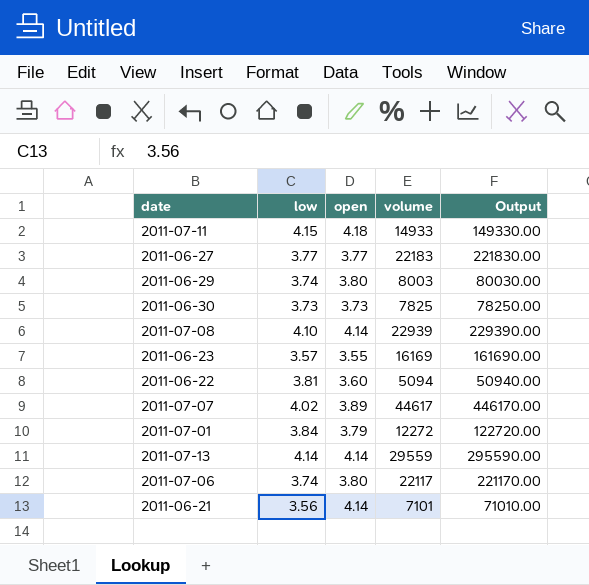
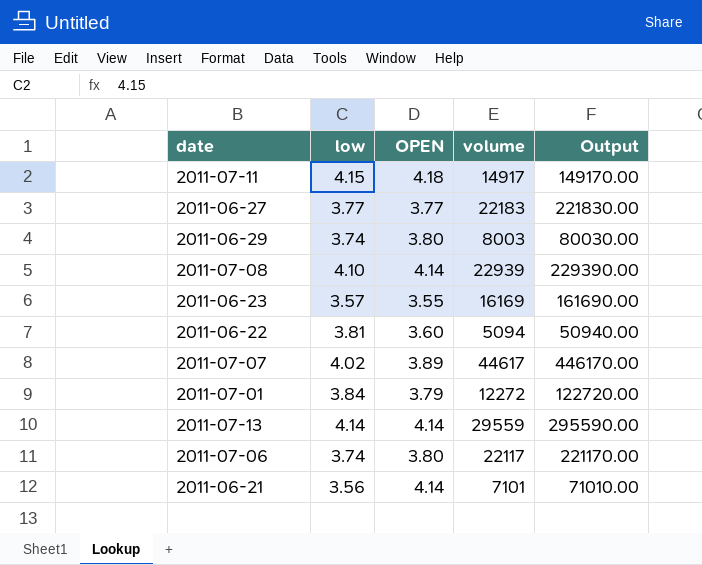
column name: open -> OPEN
row 2011-06-30: 3.73 | 3.73 | 7825 | 78250.00 -> none
2011-07-11 | volume: 14933 -> 14917
2011-07-11 | Output: 149330.00 -> 149170.00

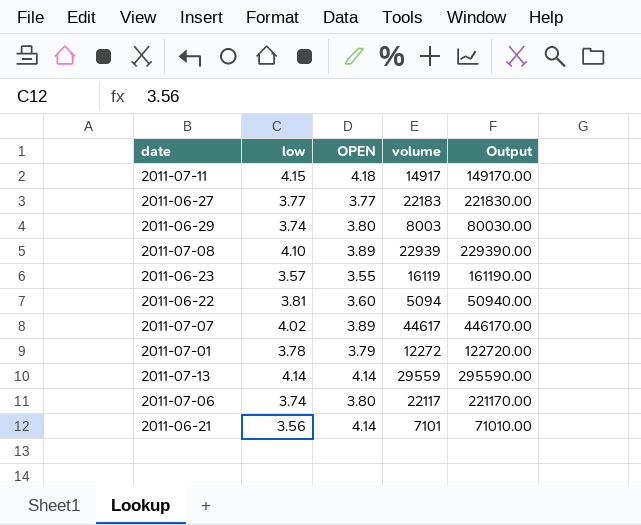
2011-07-08 | OPEN: 4.14 -> 3.89
2011-06-23 | volume: 16169 -> 16119
2011-06-23 | Output: 161690.00 -> 161190.00
2011-07-01 | low: 3.84 -> 3.78

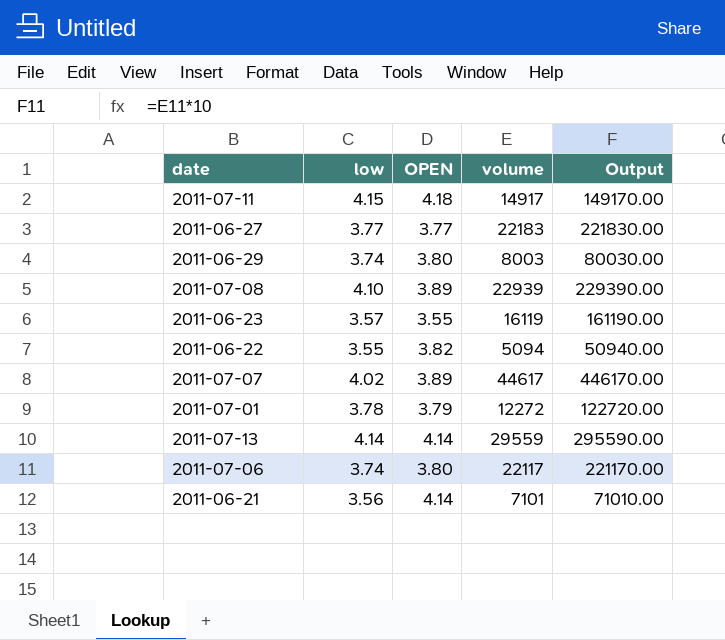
2011-06-22 | low: 3.81 -> 3.55
2011-06-22 | OPEN: 3.60 -> 3.82

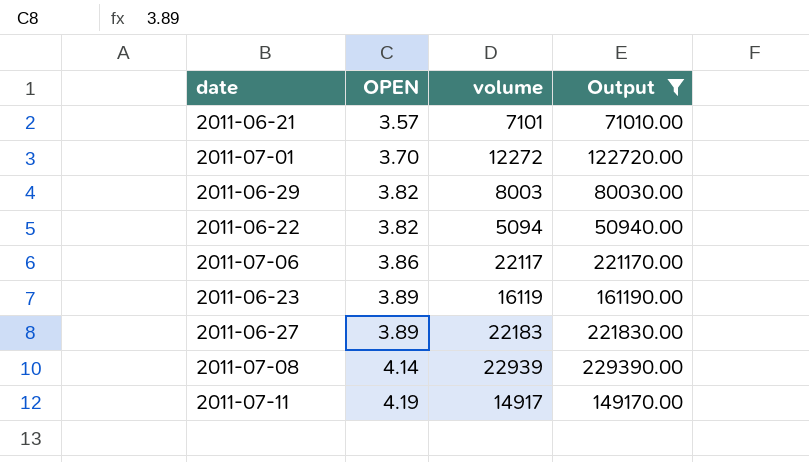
filter: none -> Output <= 229390.00
row order: none -> OPEN ascending
column low | position: 2 -> none
2011-06-21 | OPEN: 4.14 -> 3.57
2011-07-01 | OPEN: 3.79 -> 3.70
2011-06-29 | OPEN: 3.80 -> 3.82
2011-07-06 | OPEN: 3.80 -> 3.86
2011-06-23 | OPEN: 3.55 -> 3.89
2011-06-27 | OPEN: 3.77 -> 3.89
2011-07-08 | OPEN: 3.89 -> 4.14
2011-07-11 | OPEN: 4.18 -> 4.19

